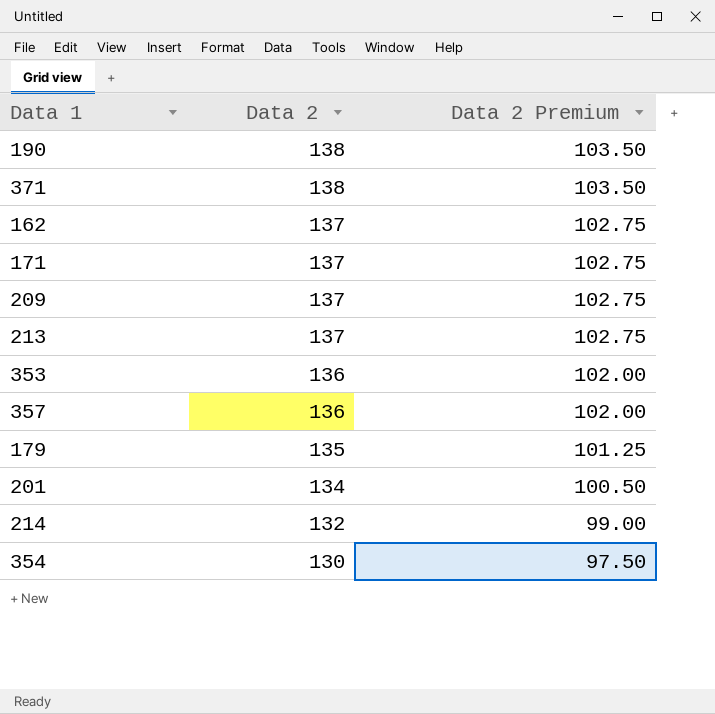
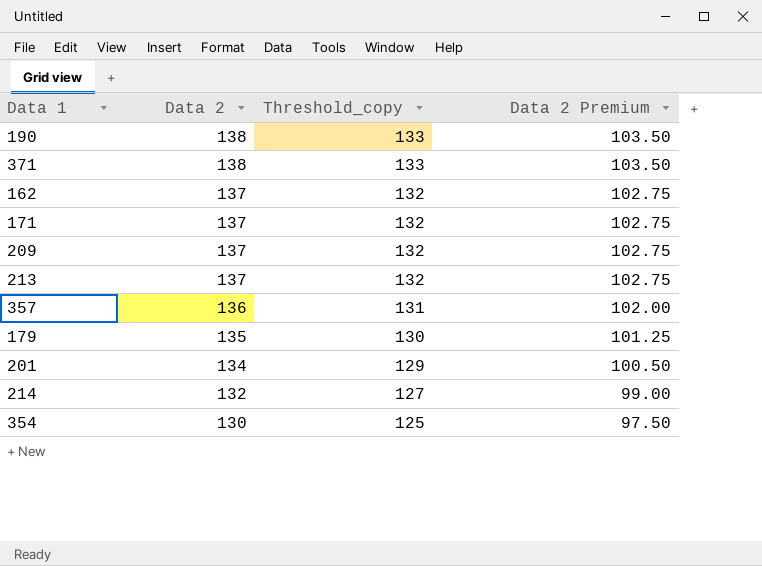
column Threshold_copy | formula: none -> [Data 2] - 5
row 353: 136 | 102.00 -> none

